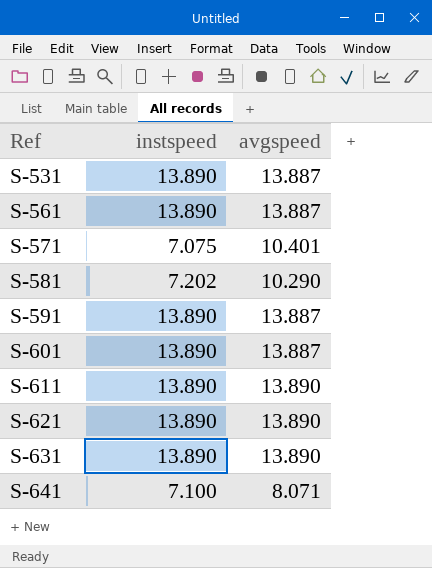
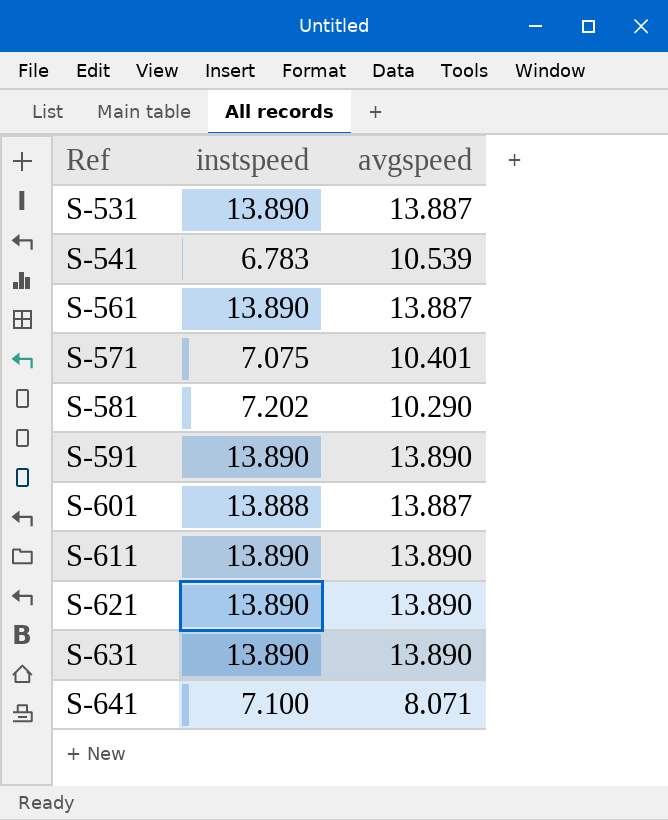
row S-541: none -> 6.783 | 10.539
S-591 | avgspeed: 13.887 -> 13.890
S-601 | instspeed: 13.890 -> 13.888

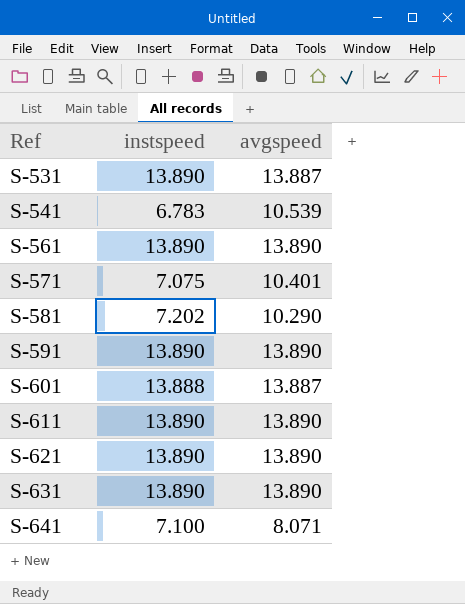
S-561 | avgspeed: 13.887 -> 13.890

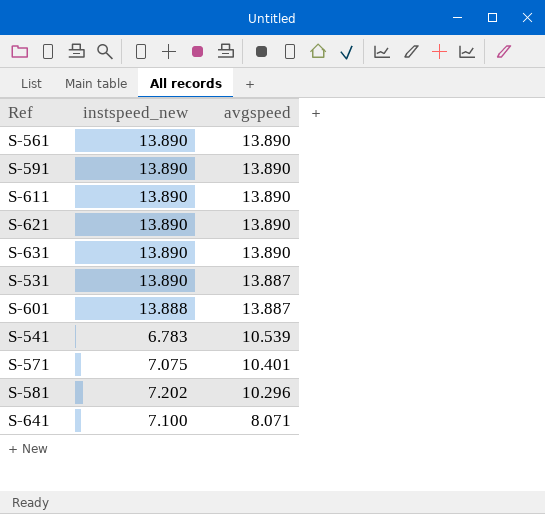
row order: Ref ascending -> avgspeed descending
column name: instspeed -> instspeed_new
S-581 | avgspeed: 10.290 -> 10.296

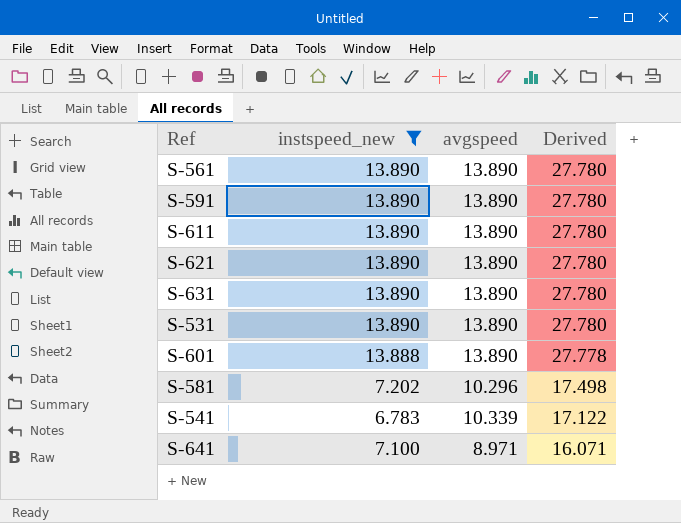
filter: none -> instspeed_new != 7.075
row order: avgspeed descending -> Derived descending
column Derived | formula: none -> [instspeed_new] + [avgspeed]
S-531 | avgspeed: 13.887 -> 13.890
S-601 | avgspeed: 13.887 -> 13.890
S-541 | avgspeed: 10.539 -> 10.339
S-641 | avgspeed: 8.071 -> 8.971

